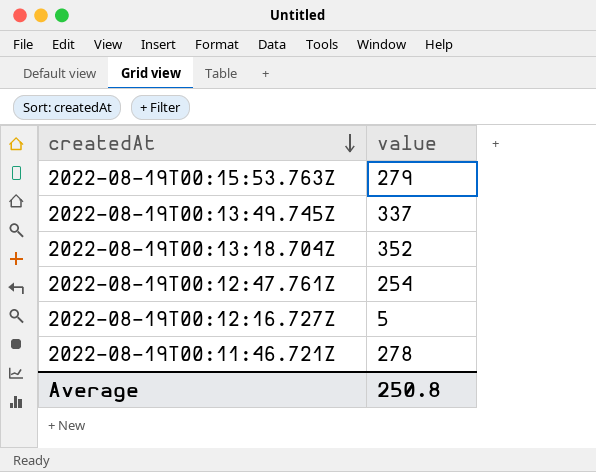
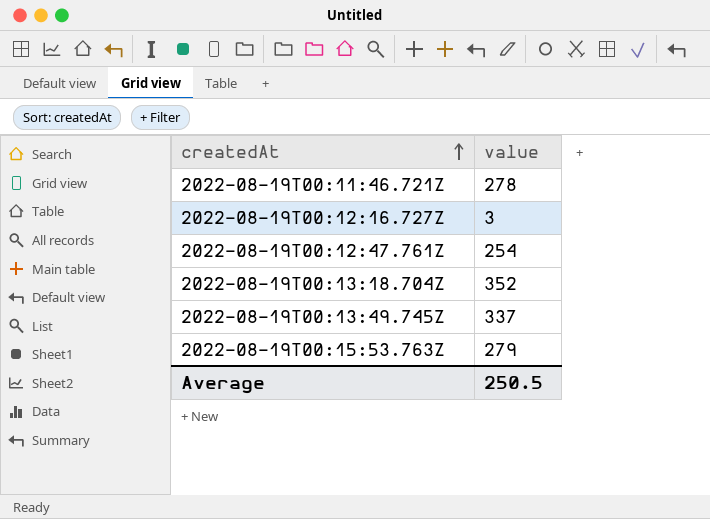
row order: createdAt descending -> createdAt ascending
2022-08-19T00:12:16.727Z | value: 5 -> 3
Average | value: 250.8 -> 250.5

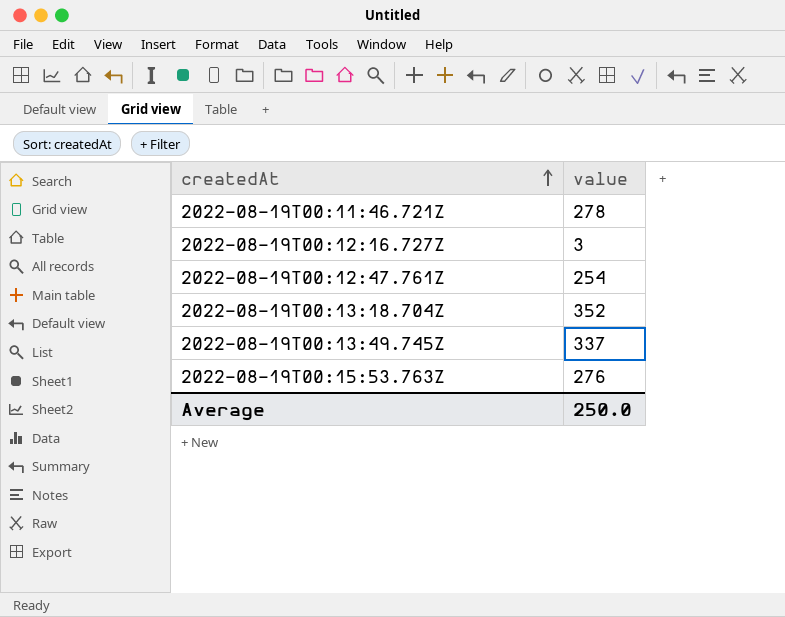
2022-08-19T00:15:53.763Z | value: 279 -> 276
Average | value: 250.5 -> 250.0

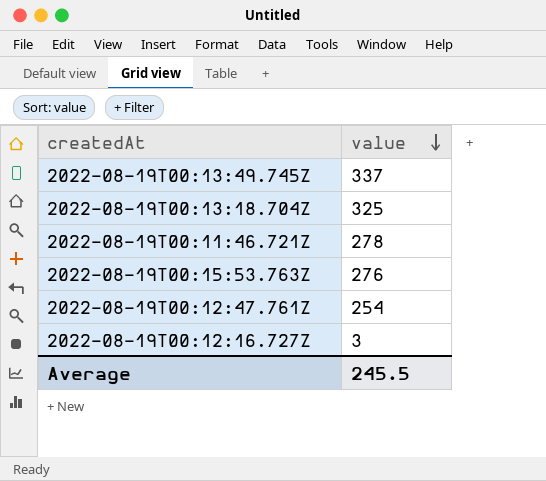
row order: createdAt ascending -> value descending
2022-08-19T00:13:18.704Z | value: 352 -> 325
Average | value: 250.0 -> 245.5

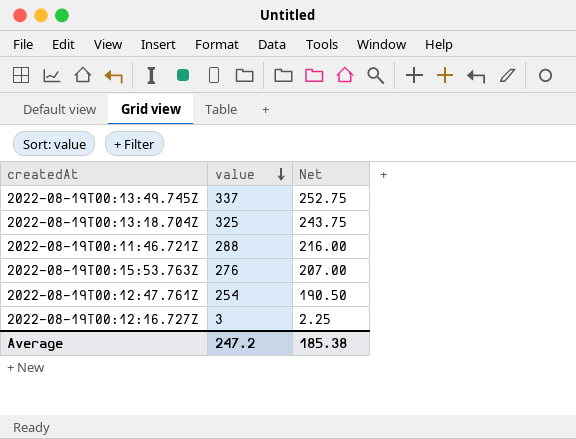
column Net | formula: none -> [value] * 0.75
2022-08-19T00:11:46.721Z | value: 278 -> 288
Average | value: 245.5 -> 247.2

